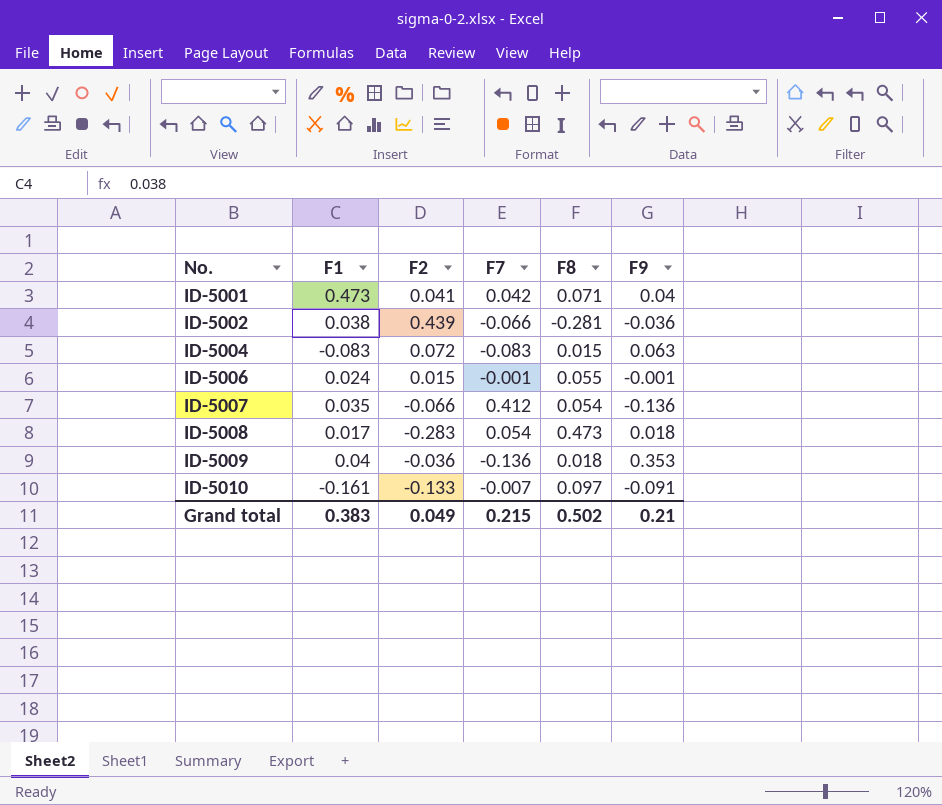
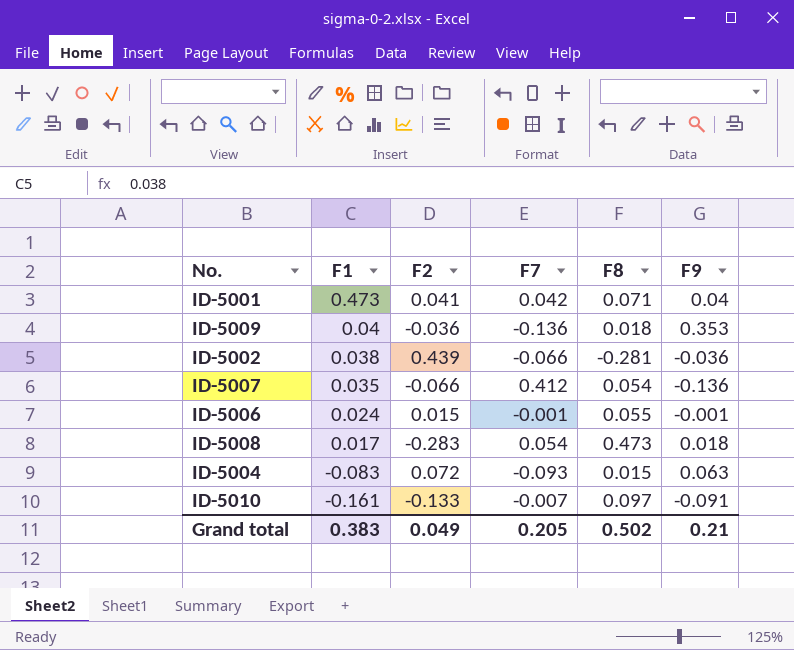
row order: No. ascending -> F1 descending
ID-5004 | F7: -0.083 -> -0.093
Grand total | F7: 0.215 -> 0.205

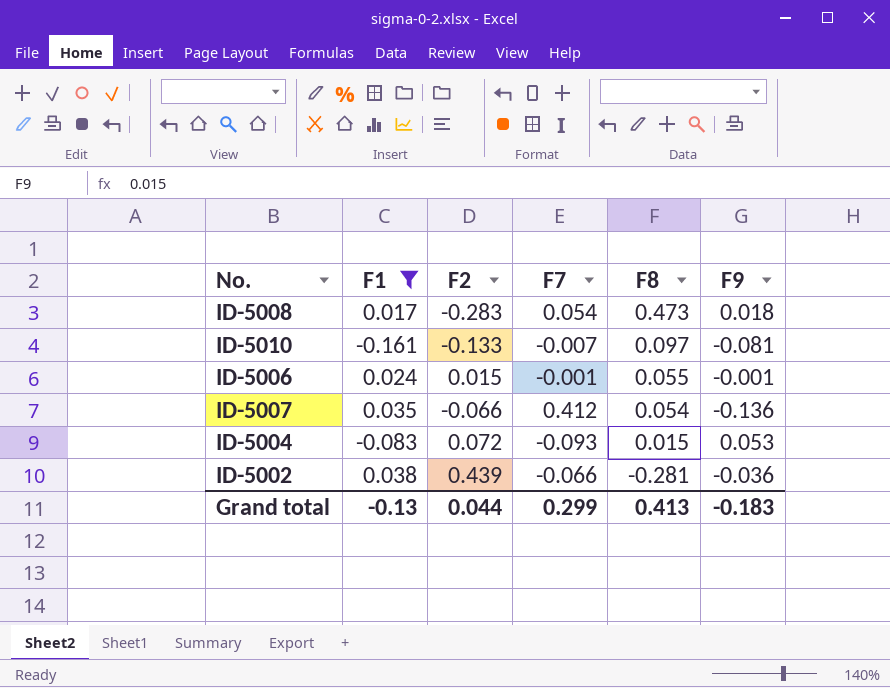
filter: none -> F1 <= 0.038
row order: F1 descending -> F8 descending
ID-5010 | F9: -0.091 -> -0.081
ID-5004 | F9: 0.063 -> 0.053
Grand total | F1: 0.383 -> -0.13
Grand total | F2: 0.049 -> 0.044
Grand total | F7: 0.205 -> 0.299
Grand total | F8: 0.502 -> 0.413
Grand total | F9: 0.21 -> -0.183

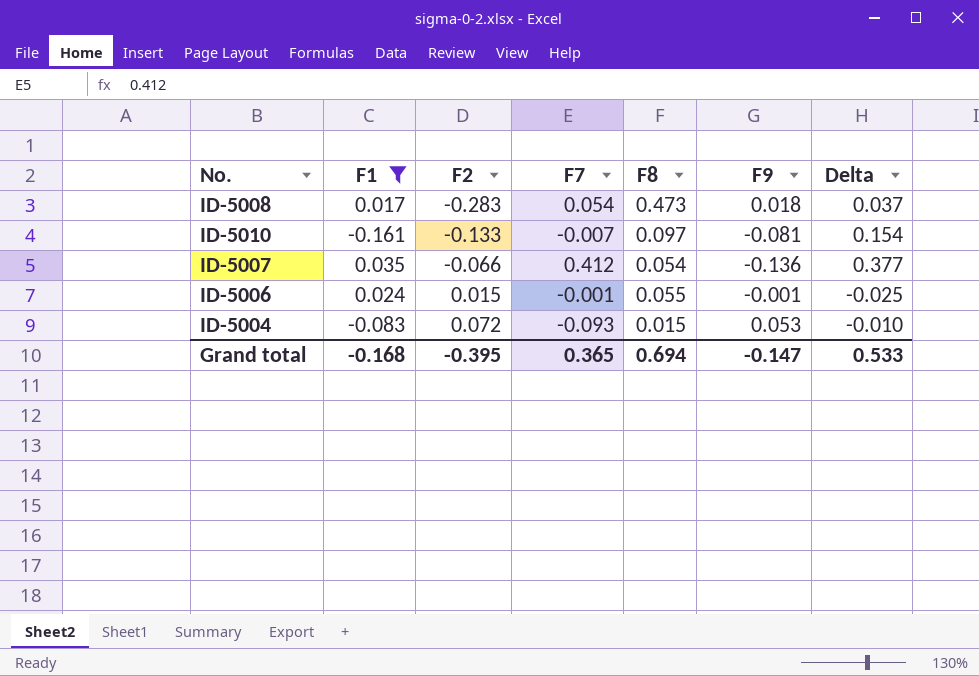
row order: F8 descending -> F2 ascending
column Delta | formula: none -> [F7] - [F1]
row ID-5002: 0.038 | 0.439 | -0.066 | -0.281 | -0.036 -> none
Grand total | F1: -0.13 -> -0.168
Grand total | F2: 0.044 -> -0.395
Grand total | F7: 0.299 -> 0.365
Grand total | F8: 0.413 -> 0.694
Grand total | F9: -0.183 -> -0.147

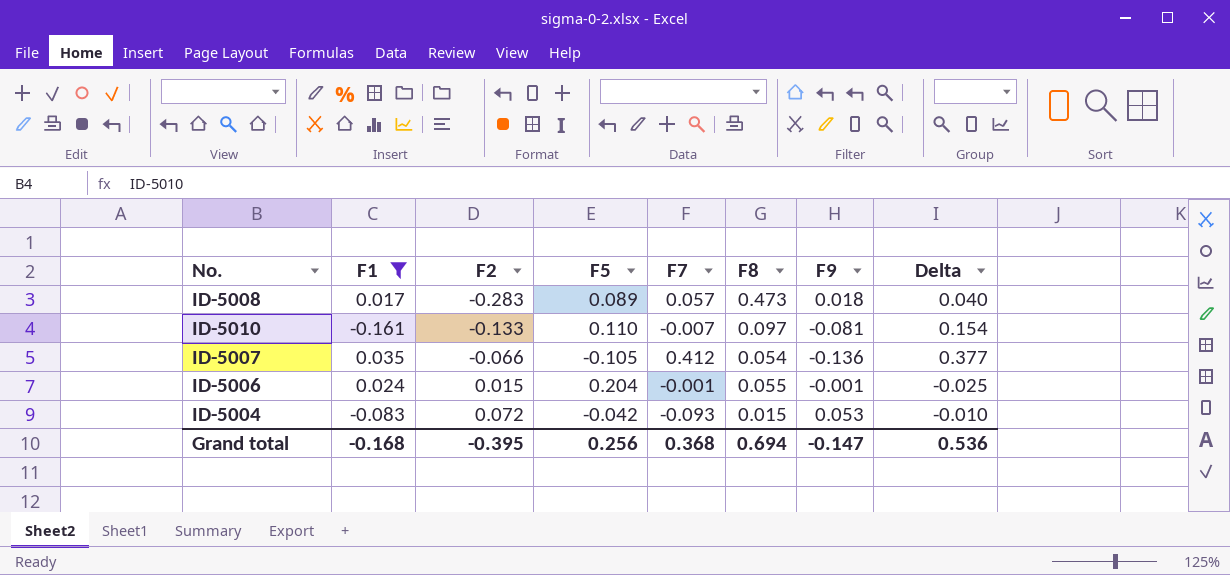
column F5 | position: none -> 4
ID-5008 | F7: 0.054 -> 0.057
ID-5008 | Delta: 0.037 -> 0.040
Grand total | F7: 0.365 -> 0.368
Grand total | Delta: 0.533 -> 0.536

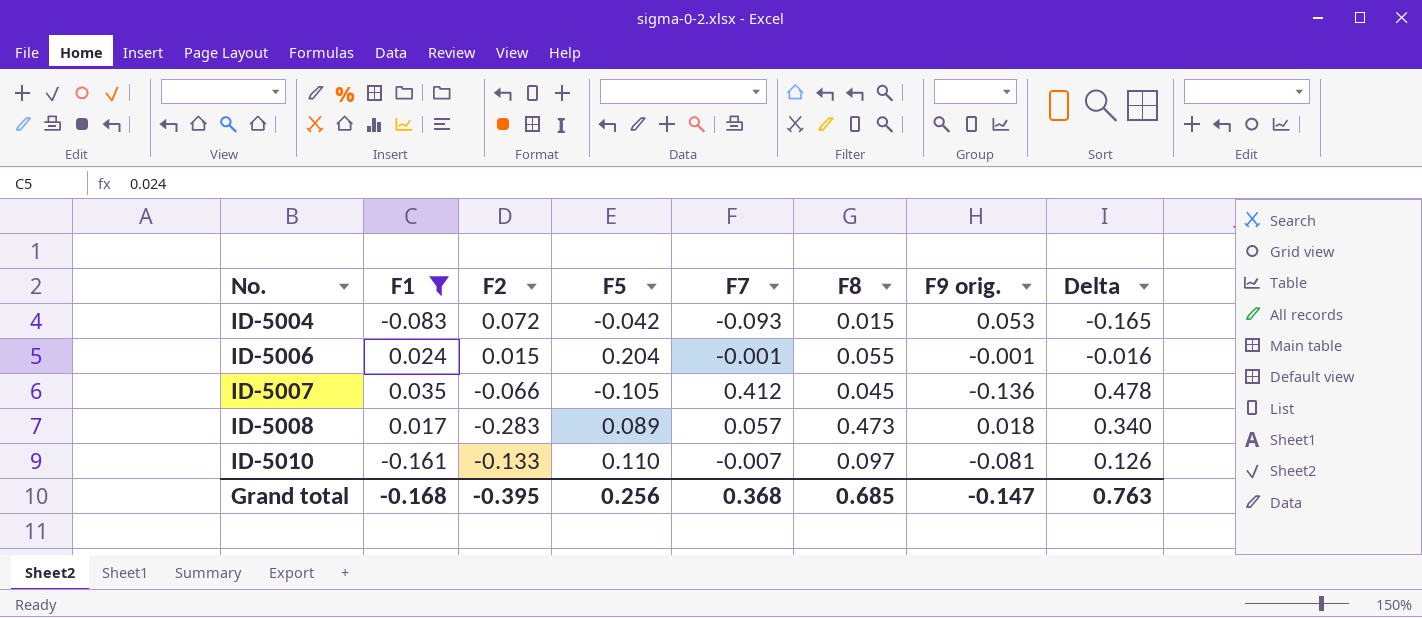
row order: F2 ascending -> No. ascending
column name: F9 -> F9 orig.
column Delta | formula: [F7] - [F1] -> [F7] - [F2]
ID-5007 | F8: 0.054 -> 0.045
Grand total | F8: 0.694 -> 0.685
Grand total | Delta: 0.536 -> 0.763

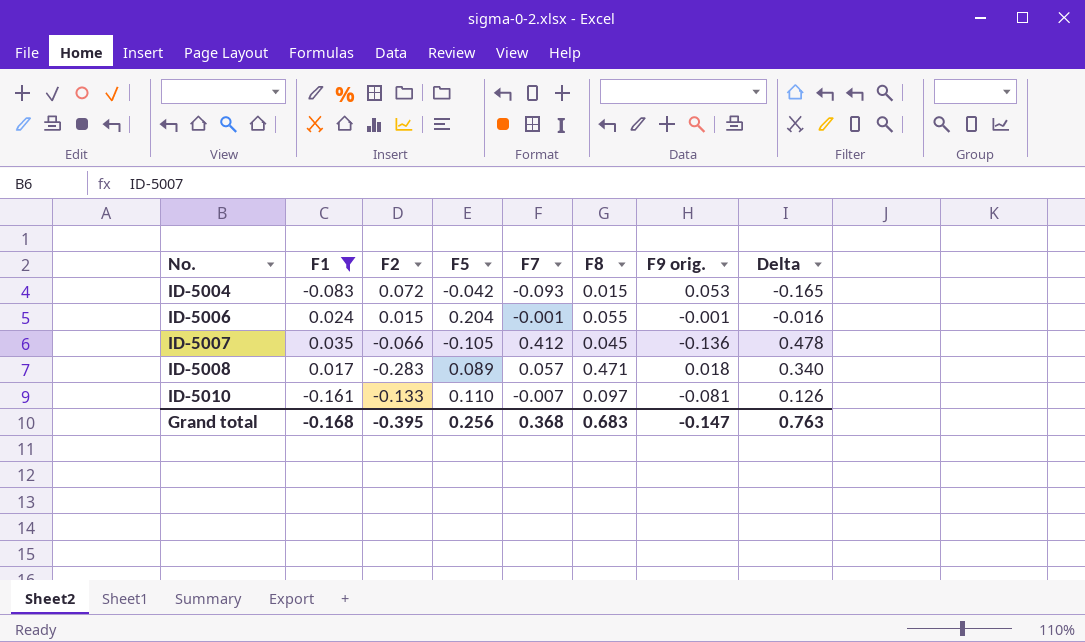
ID-5008 | F8: 0.473 -> 0.471
Grand total | F8: 0.685 -> 0.683

